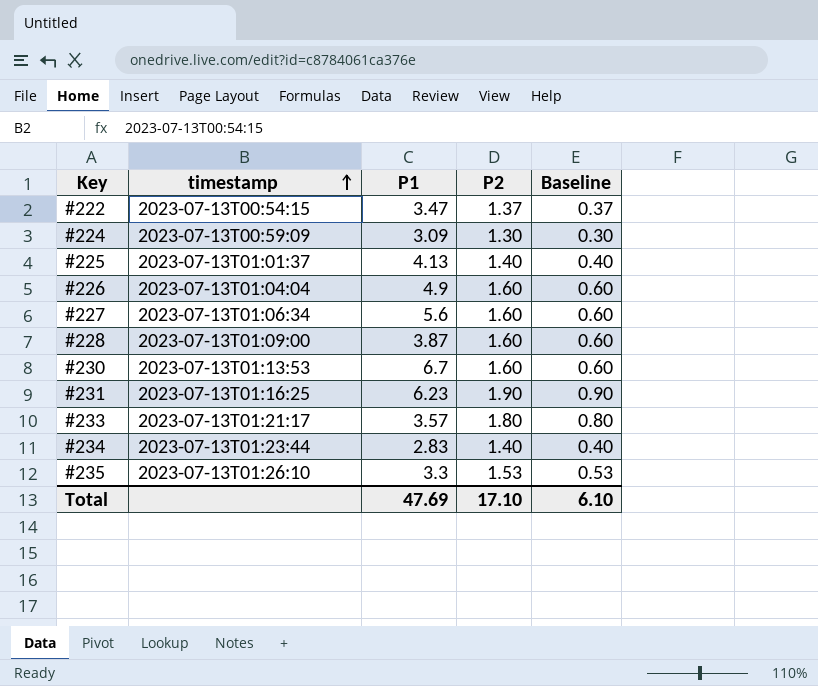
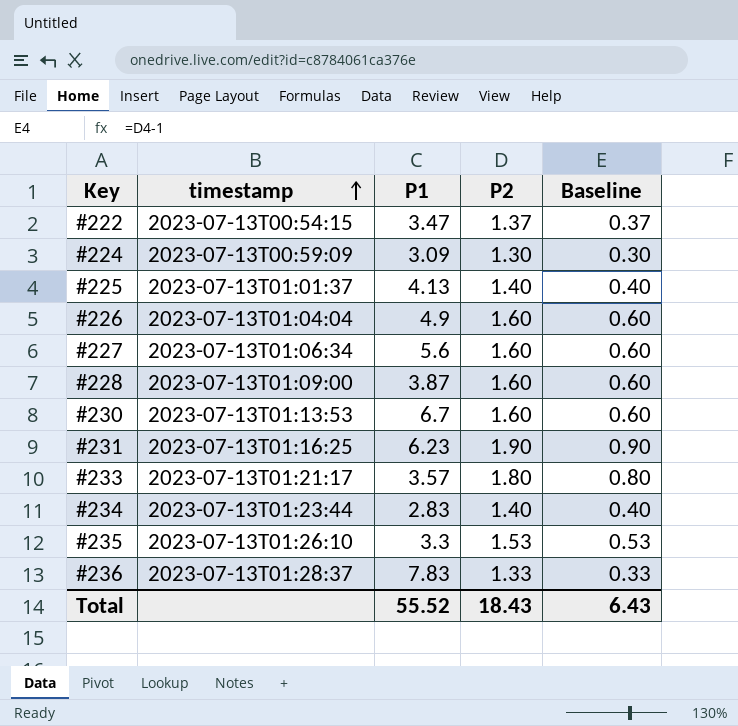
row #236: none -> 2023-07-13T01:28:37 | 7.83 | 1.33 | 0.33
Total | P1: 47.69 -> 55.52
Total | P2: 17.10 -> 18.43
Total | Baseline: 6.10 -> 6.43

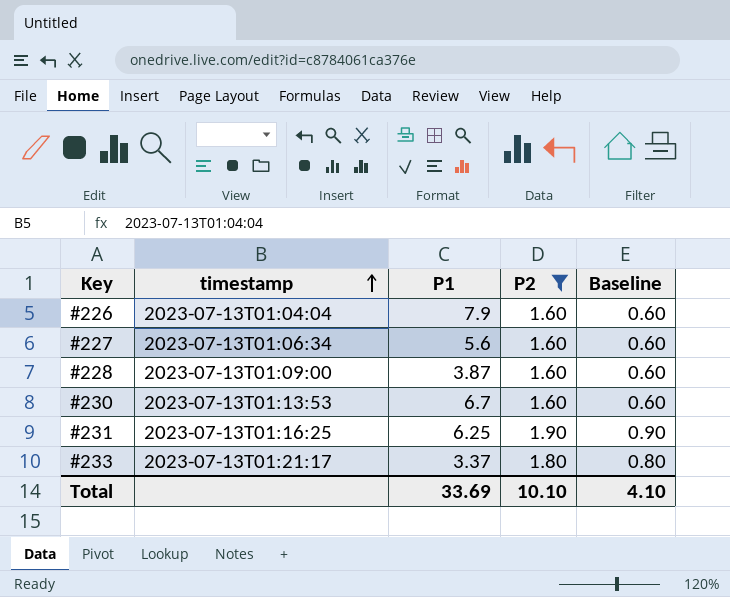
filter: none -> P2 >= 1.60
#226 | P1: 4.9 -> 7.9
#231 | P1: 6.23 -> 6.25
#233 | P1: 3.57 -> 3.37
Total | P1: 55.52 -> 33.69
Total | P2: 18.43 -> 10.10
Total | Baseline: 6.43 -> 4.10

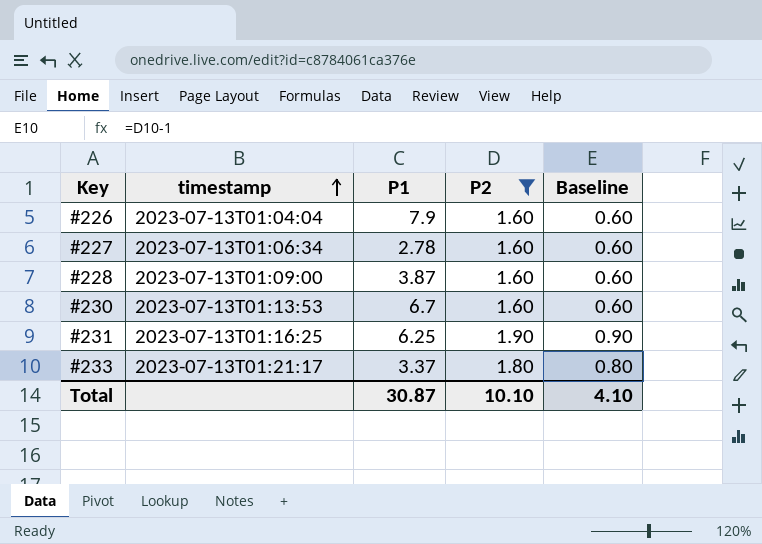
#227 | P1: 5.6 -> 2.78
Total | P1: 33.69 -> 30.87

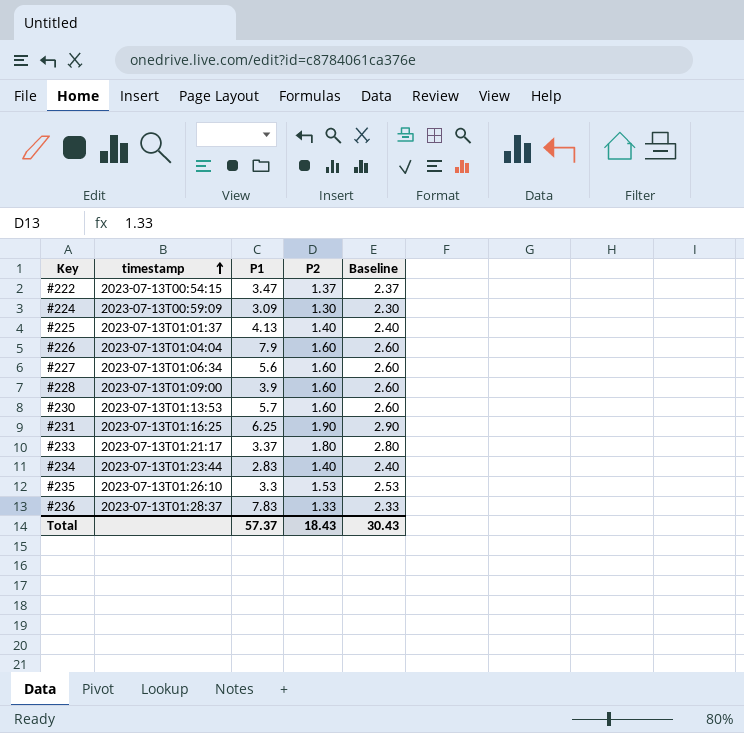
filter: P2 >= 1.60 -> none
column Baseline | formula: [P2] - 1 -> [P2] + 1
#227 | P1: 2.78 -> 5.6
#228 | P1: 3.87 -> 3.9
#230 | P1: 6.7 -> 5.7
Total | P1: 30.87 -> 57.37
Total | P2: 10.10 -> 18.43
Total | Baseline: 4.10 -> 30.43

